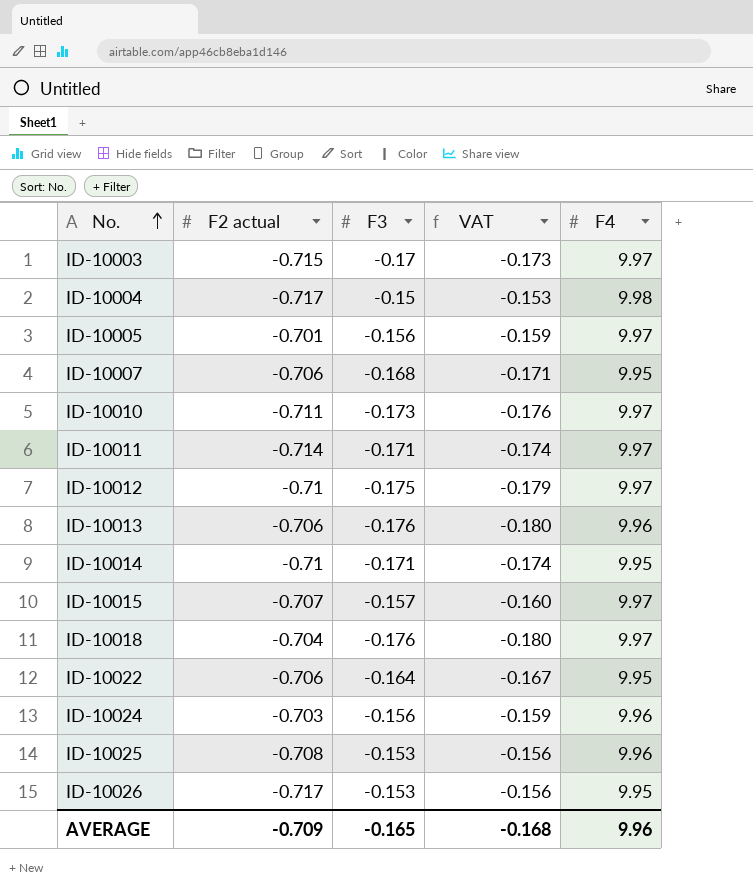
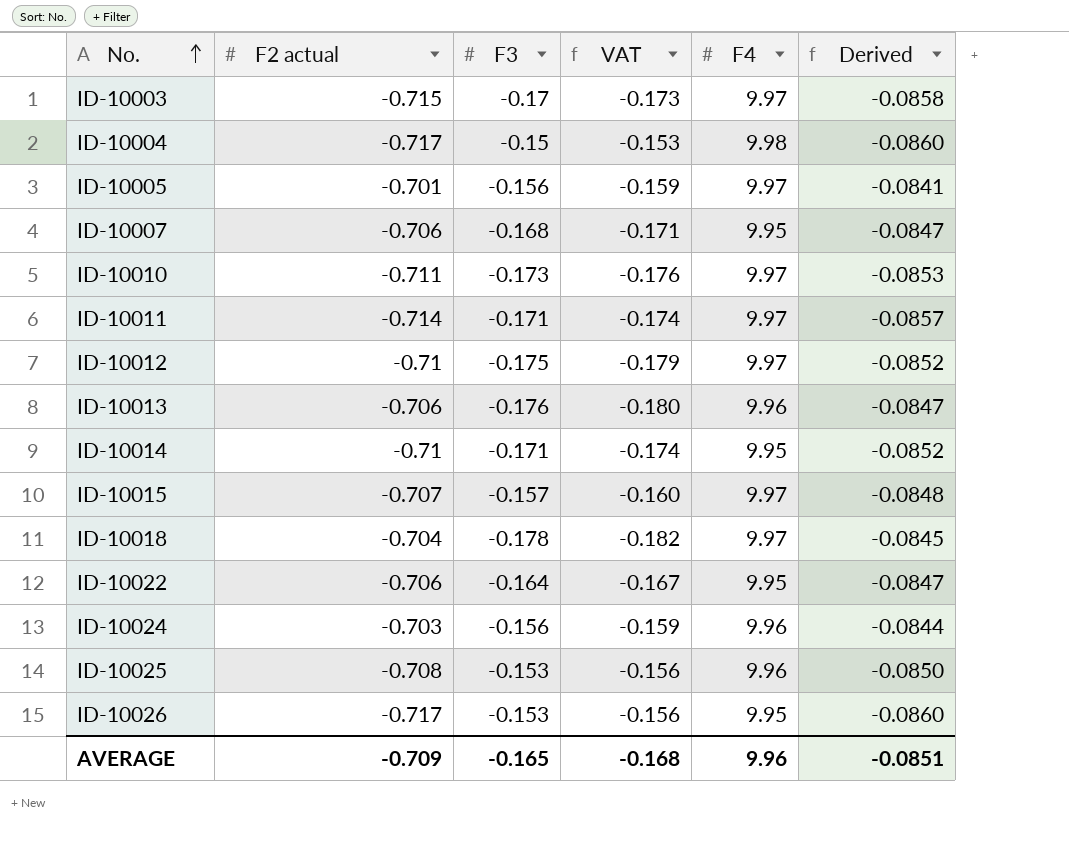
column Derived | formula: none -> [F2 actual] * 0.12
ID-10018 | F3: -0.176 -> -0.178
ID-10018 | VAT: -0.180 -> -0.182

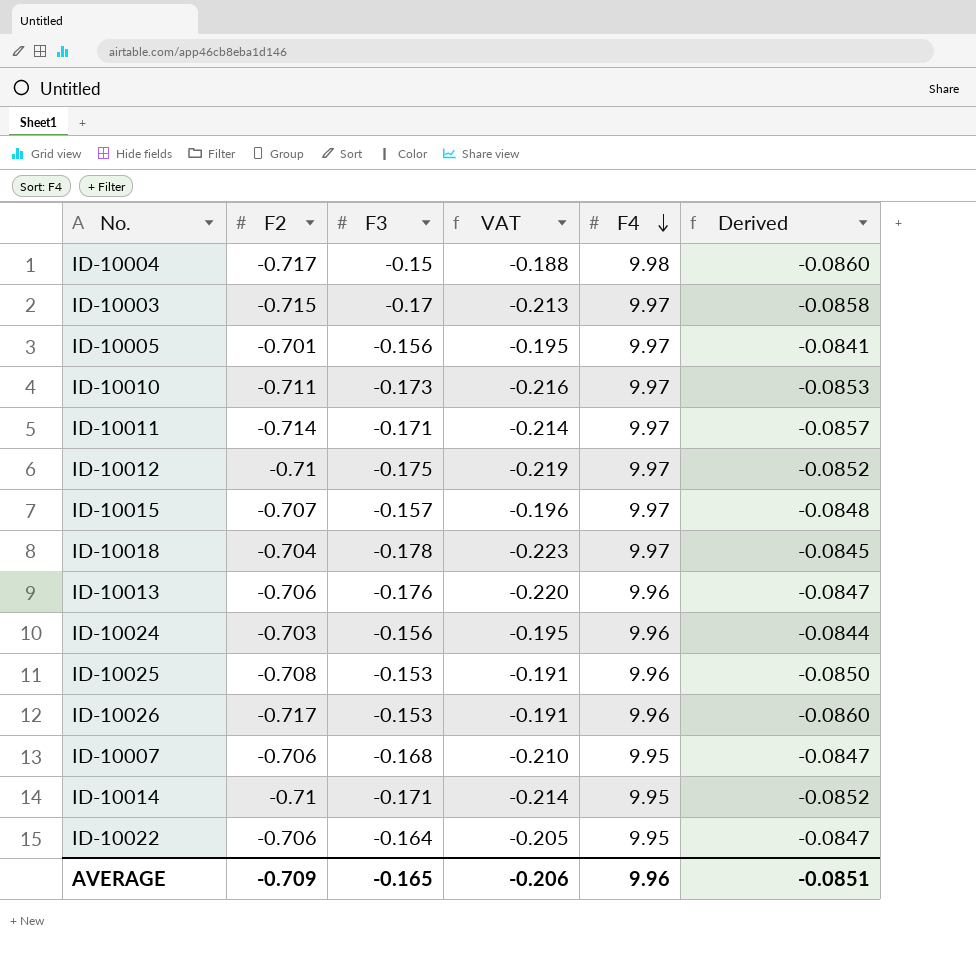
row order: No. ascending -> F4 descending
column name: F2 actual -> F2
column VAT | formula: [F3] * 1.02 -> [F3] * 1.25
ID-10026 | F4: 9.95 -> 9.96
AVERAGE | VAT: -0.168 -> -0.206

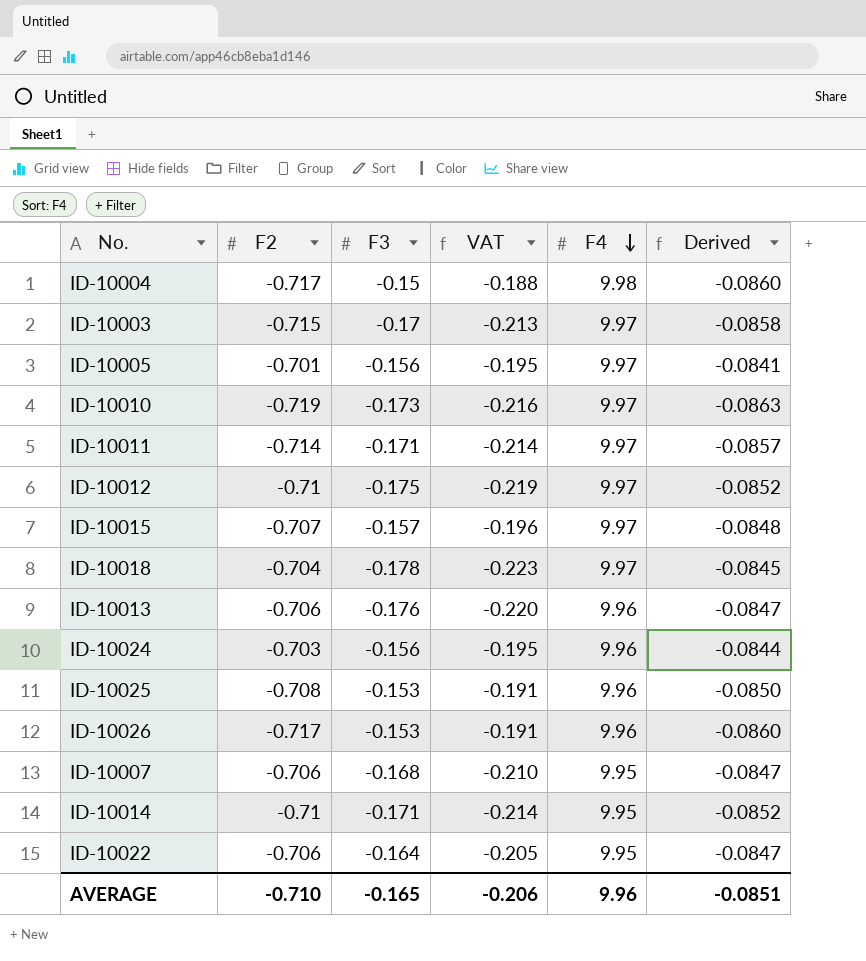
ID-10010 | F2: -0.711 -> -0.719
ID-10010 | Derived: -0.0853 -> -0.0863
AVERAGE | F2: -0.709 -> -0.710

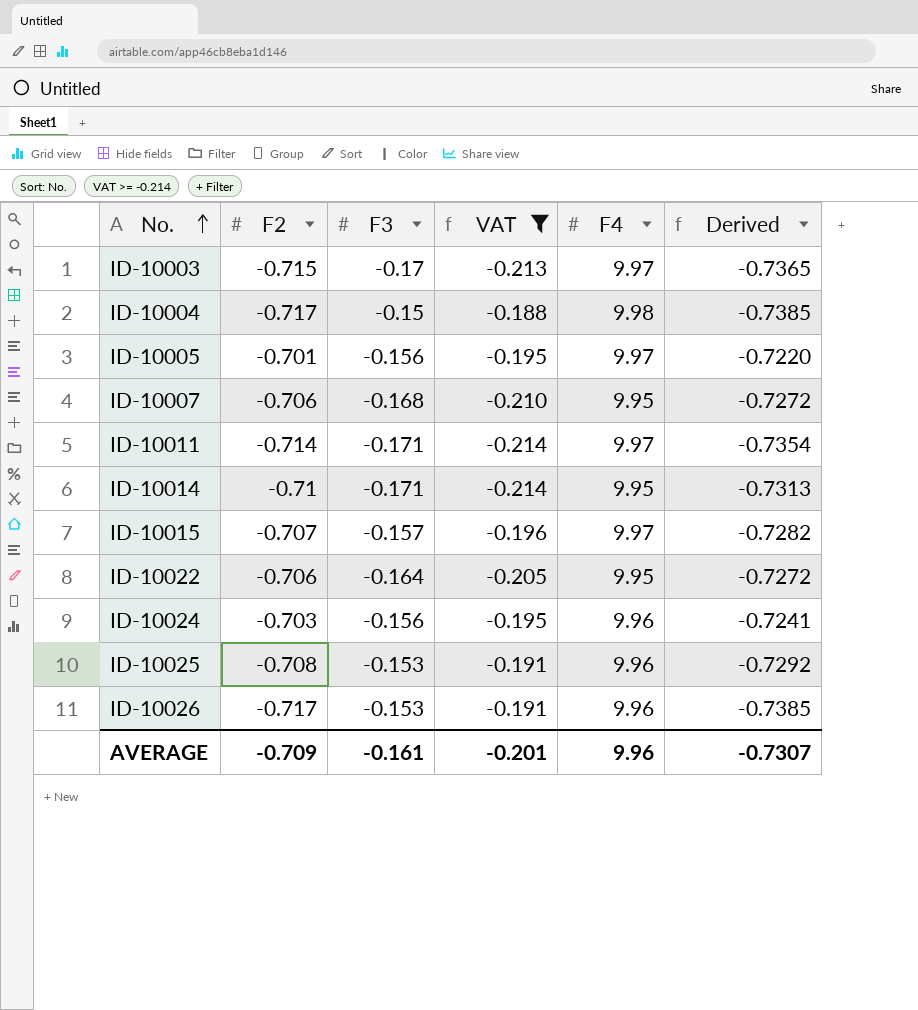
filter: none -> VAT >= -0.214
row order: F4 descending -> No. ascending
column Derived | formula: [F2] * 0.12 -> [F2] * 1.03
AVERAGE | F2: -0.710 -> -0.709
AVERAGE | F3: -0.165 -> -0.161
AVERAGE | VAT: -0.206 -> -0.201
AVERAGE | Derived: -0.0851 -> -0.7307

